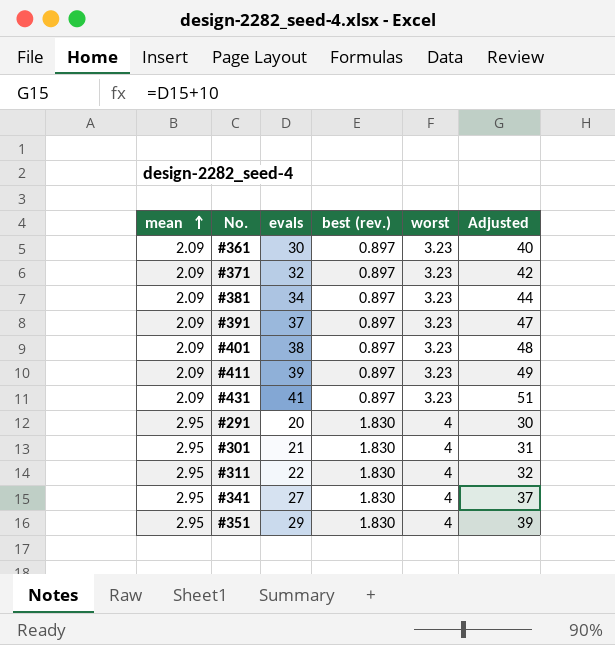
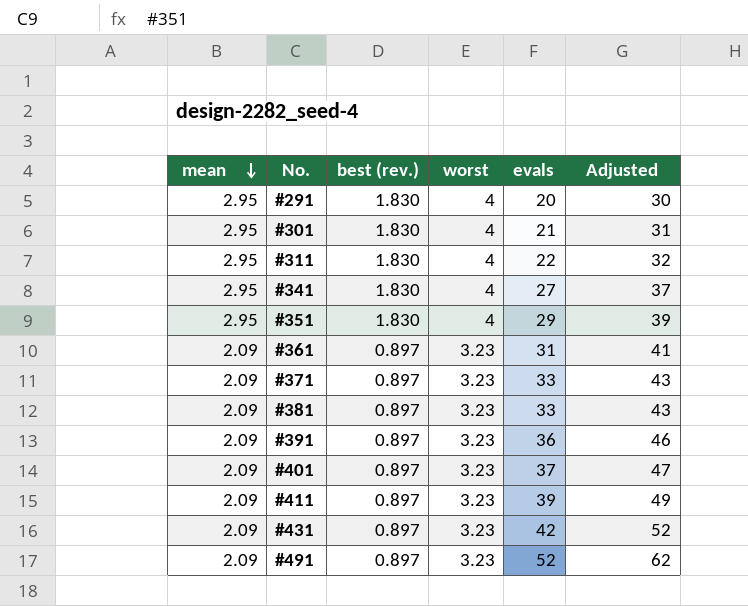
row order: mean ascending -> mean descending
column evals | position: 3 -> 5
#361 | evals: 30 -> 31
#361 | Adjusted: 40 -> 41
#371 | evals: 32 -> 33
#371 | Adjusted: 42 -> 43
#381 | evals: 34 -> 33
#381 | Adjusted: 44 -> 43
#391 | evals: 37 -> 36
#391 | Adjusted: 47 -> 46
#401 | evals: 38 -> 37
#401 | Adjusted: 48 -> 47
#431 | evals: 41 -> 42
#431 | Adjusted: 51 -> 52
row #491: none -> 2.09 | 0.897 | 3.23 | 52 | 62

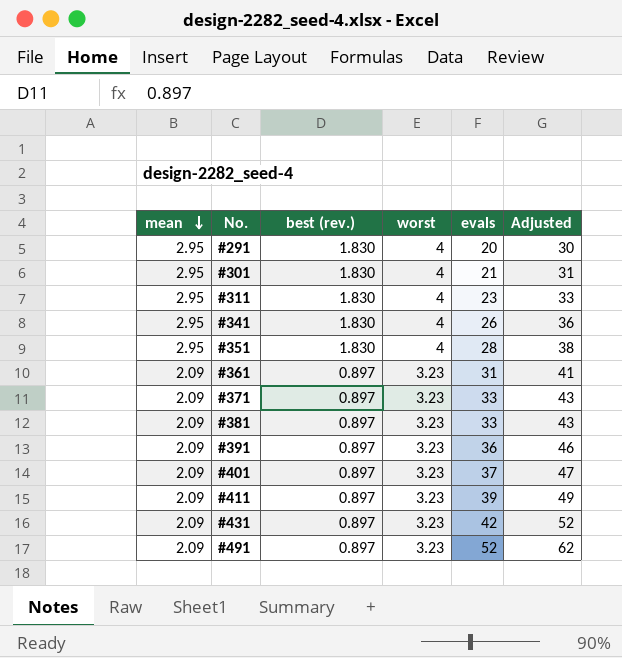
#311 | evals: 22 -> 23
#311 | Adjusted: 32 -> 33
#341 | evals: 27 -> 26
#341 | Adjusted: 37 -> 36
#351 | evals: 29 -> 28
#351 | Adjusted: 39 -> 38

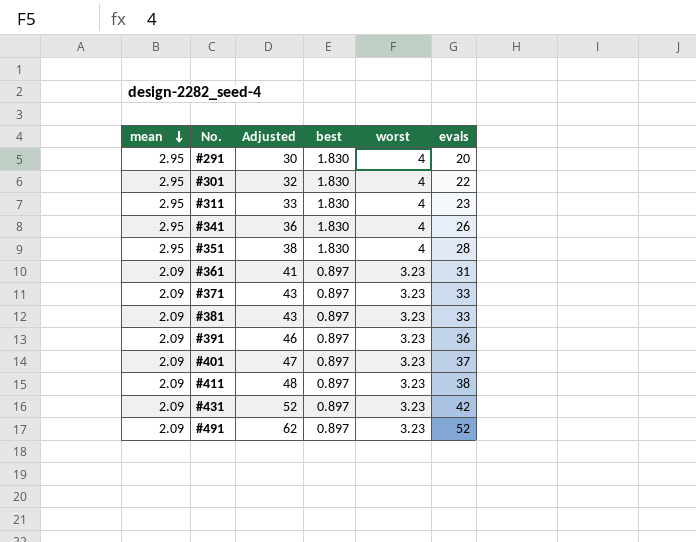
column Adjusted | position: 6 -> 3
column name: best (rev.) -> best
#301 | Adjusted: 31 -> 32
#301 | evals: 21 -> 22
#411 | Adjusted: 49 -> 48
#411 | evals: 39 -> 38

